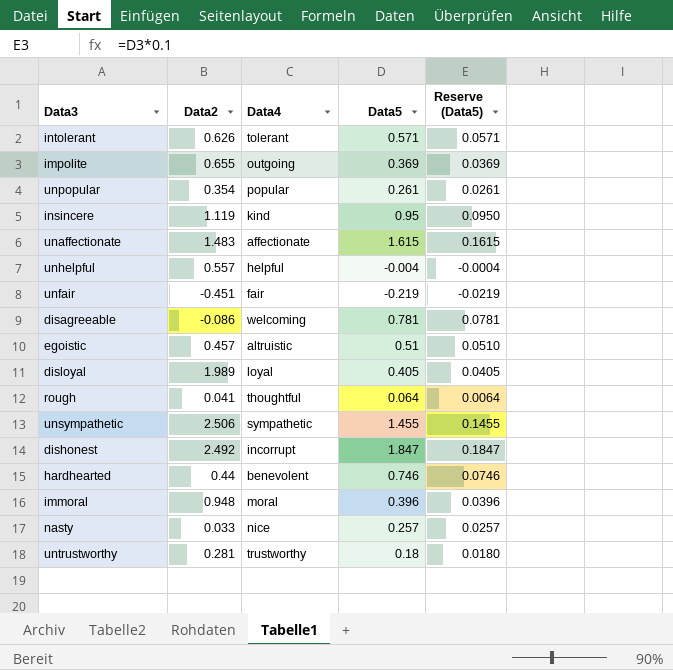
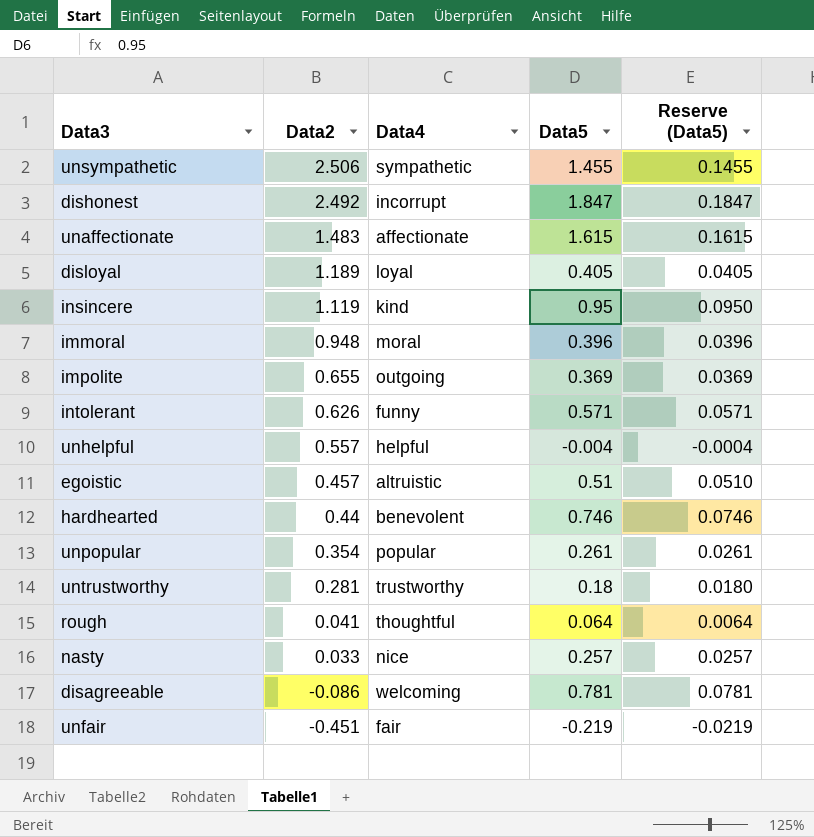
row order: none -> Data2 descending
disloyal | Data2: 1.989 -> 1.189
intolerant | Data4: tolerant -> funny

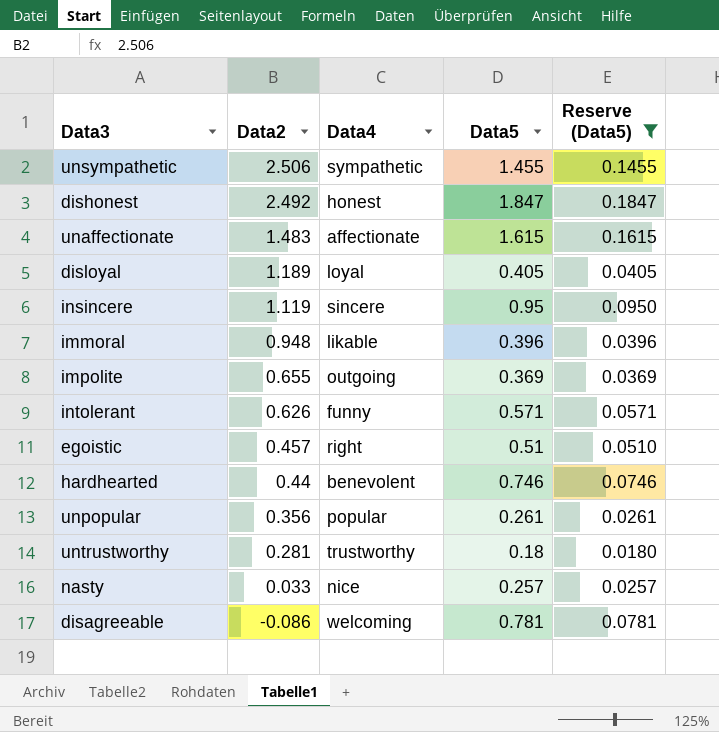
filter: none -> Reserve (Data5) >= 0.0180
dishonest | Data4: incorrupt -> honest
insincere | Data4: kind -> sincere
immoral | Data4: moral -> likable
egoistic | Data4: altruistic -> right
unpopular | Data2: 0.354 -> 0.356

